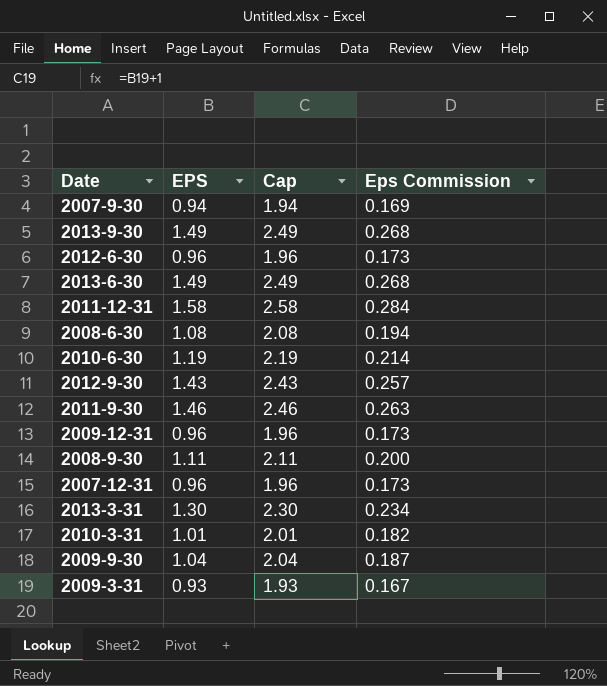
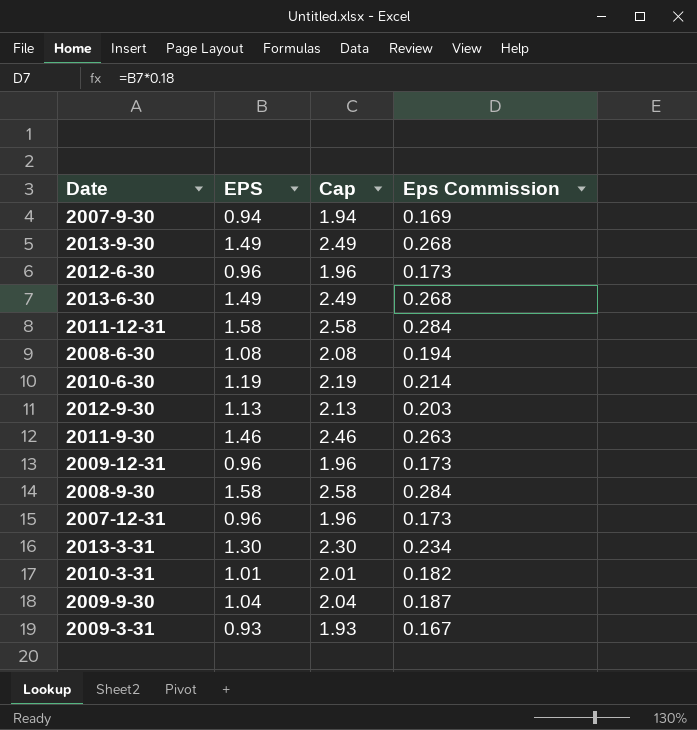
2012-9-30 | EPS: 1.43 -> 1.13
2012-9-30 | Cap: 2.43 -> 2.13
2012-9-30 | Eps Commission: 0.257 -> 0.203
2008-9-30 | EPS: 1.11 -> 1.58
2008-9-30 | Cap: 2.11 -> 2.58
2008-9-30 | Eps Commission: 0.200 -> 0.284

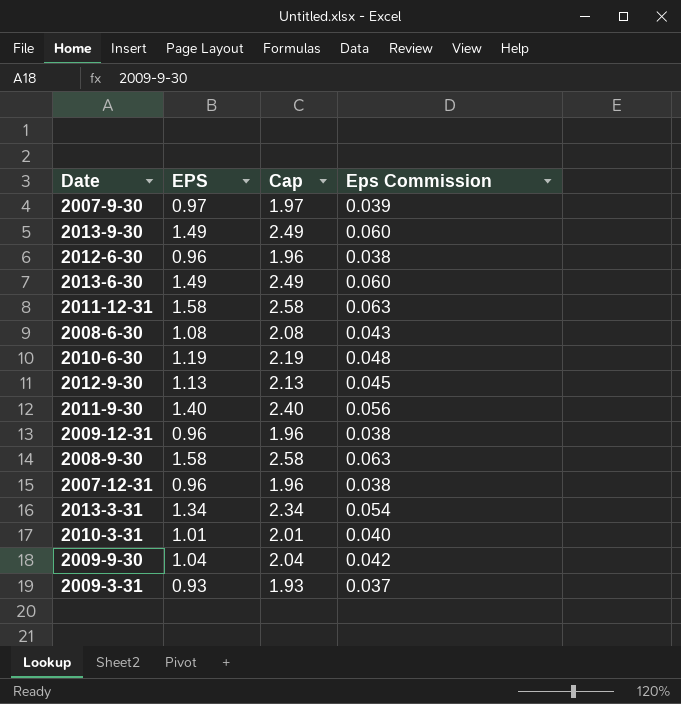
column Eps Commission | formula: [EPS] * 0.18 -> [EPS] * 0.04
2007-9-30 | EPS: 0.94 -> 0.97
2007-9-30 | Cap: 1.94 -> 1.97
2011-9-30 | EPS: 1.46 -> 1.40
2011-9-30 | Cap: 2.46 -> 2.40
2013-3-31 | EPS: 1.30 -> 1.34
2013-3-31 | Cap: 2.30 -> 2.34

